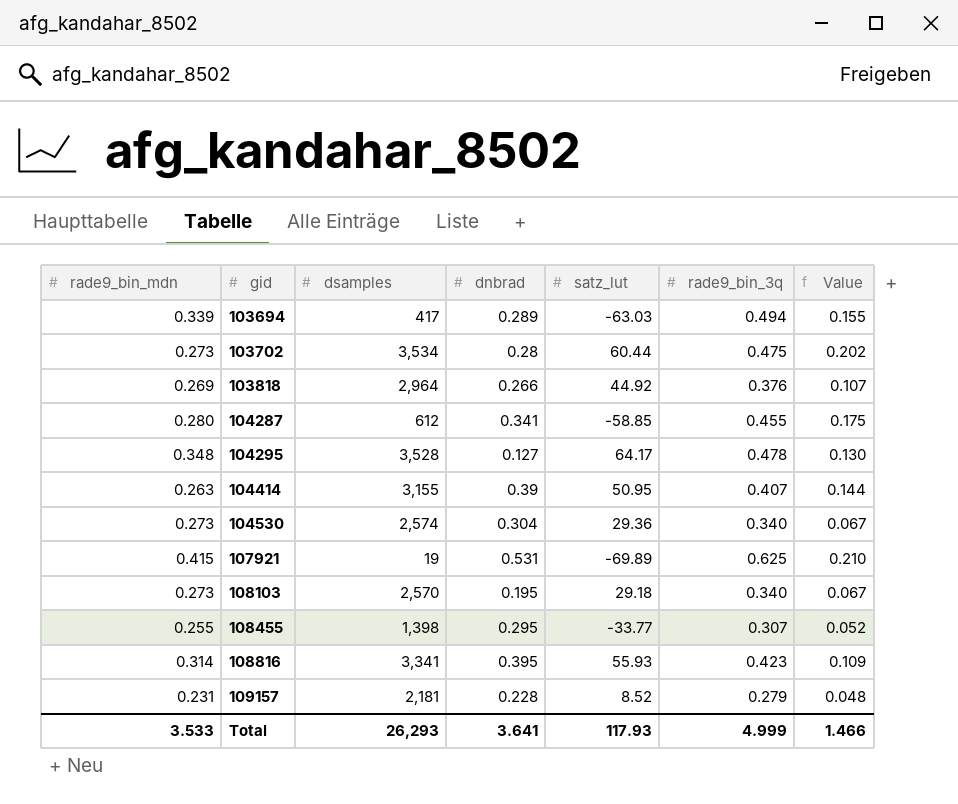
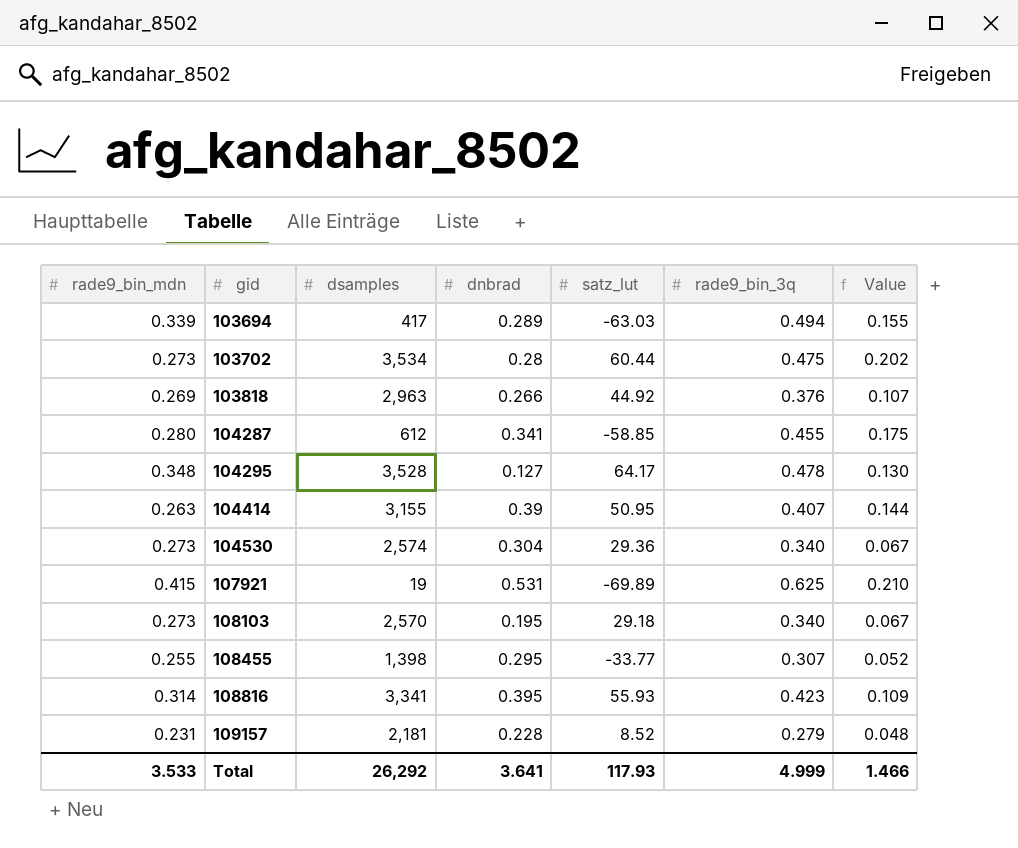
103818 | dsamples: 2,964 -> 2,963
Total | dsamples: 26,293 -> 26,292

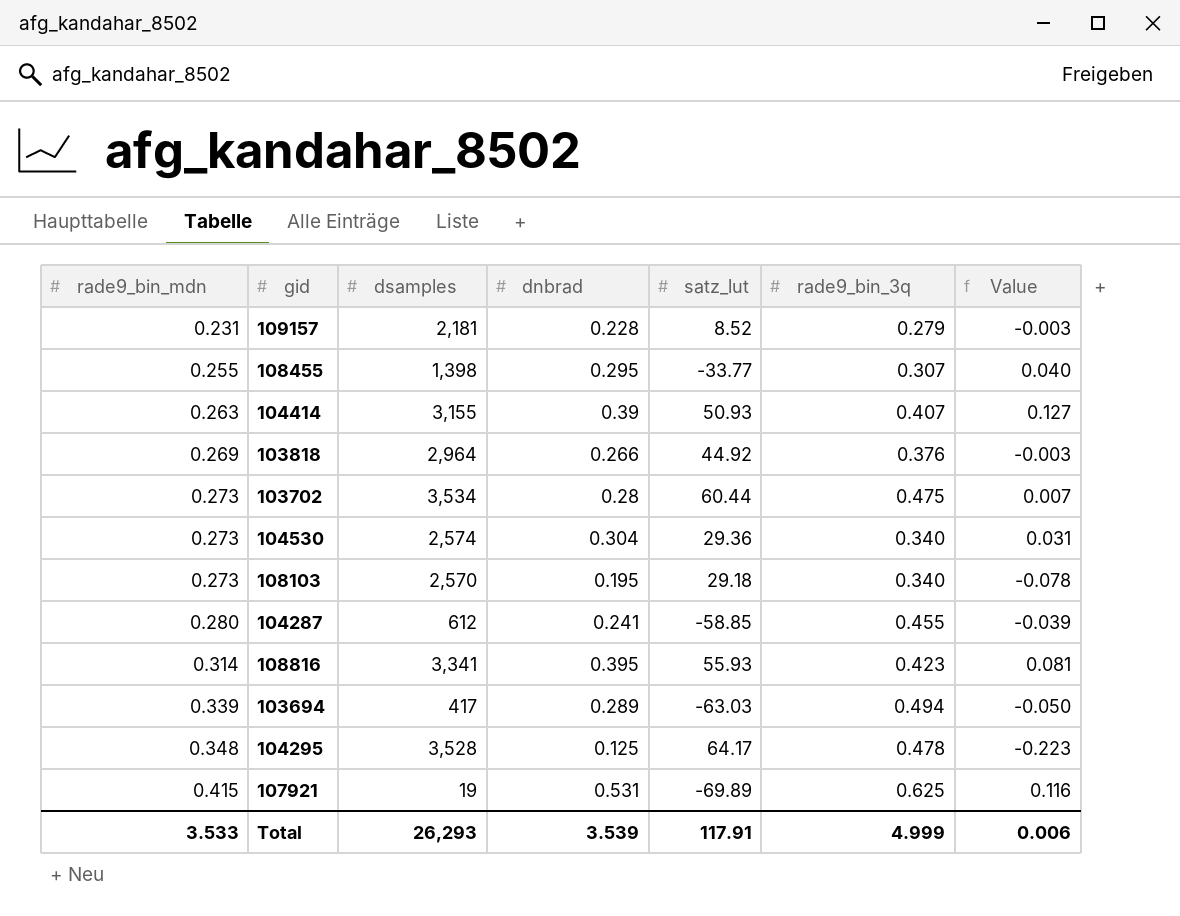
row order: gid ascending -> rade9_bin_mdn ascending
column Value | formula: [rade9_bin_3q] - [rade9_bin_mdn] -> [dnbrad] - [rade9_bin_mdn]
104414 | satz_lut: 50.95 -> 50.93
103818 | dsamples: 2,963 -> 2,964
104287 | dnbrad: 0.341 -> 0.241
104295 | dnbrad: 0.127 -> 0.125
Total | dsamples: 26,292 -> 26,293
Total | dnbrad: 3.641 -> 3.539
Total | satz_lut: 117.93 -> 117.91
Total | Value: 1.466 -> 0.006

